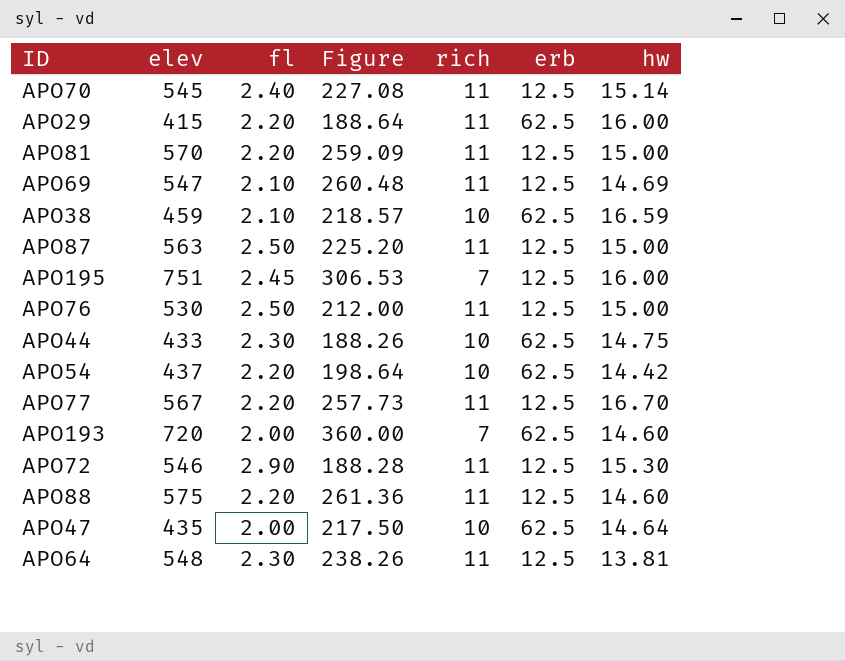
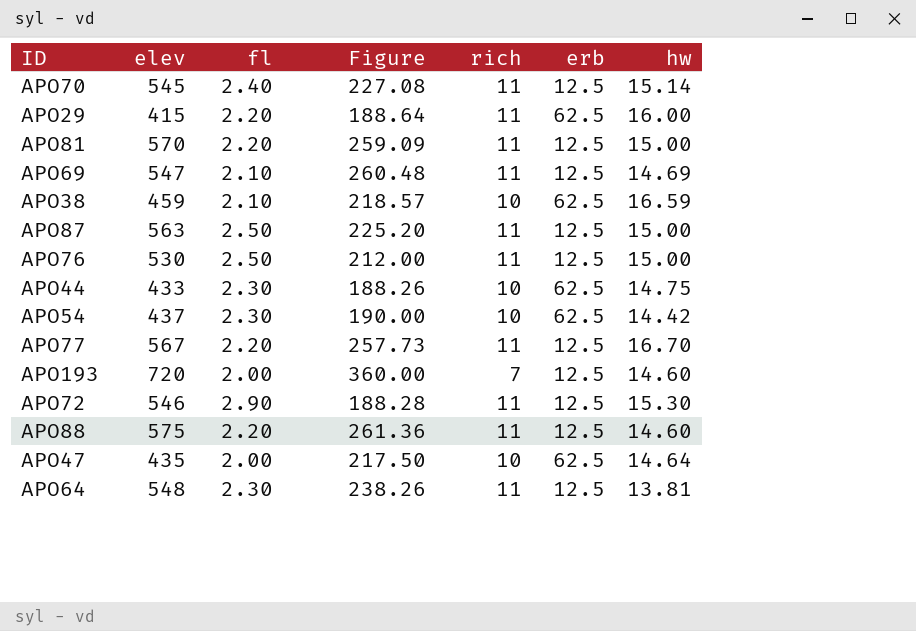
row APO195: 751 | 2.45 | 306.53 | 7 | 12.5 | 16.00 -> none
APO54 | fl: 2.20 -> 2.30
APO54 | Figure: 198.64 -> 190.00
APO193 | erb: 62.5 -> 12.5

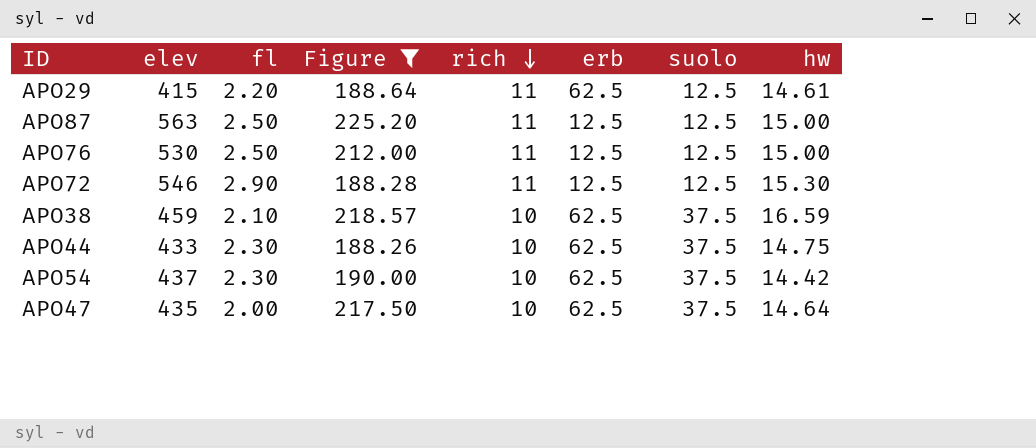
filter: none -> Figure <= 225.20
row order: none -> rich descending
column suolo | position: none -> 7
APO29 | hw: 16.00 -> 14.61

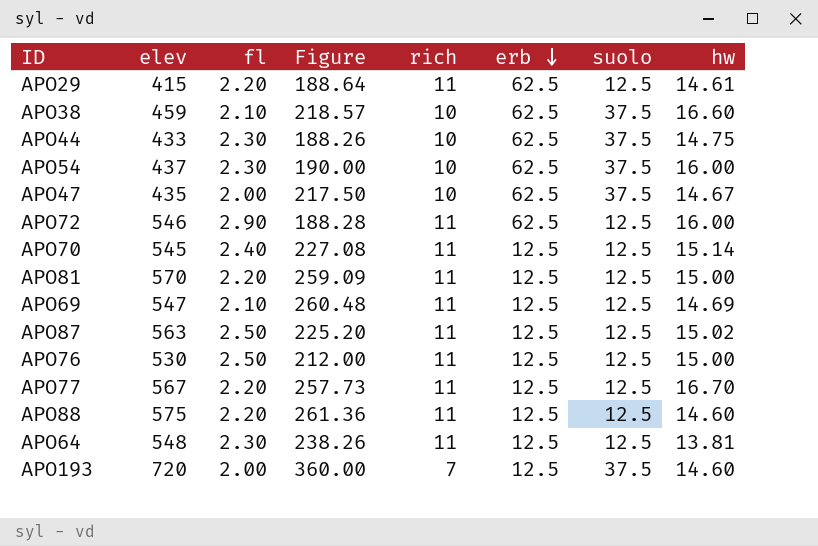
filter: Figure <= 225.20 -> none
row order: rich descending -> erb descending
APO38 | hw: 16.59 -> 16.60
APO54 | hw: 14.42 -> 16.00
APO47 | hw: 14.64 -> 14.67
APO72 | erb: 12.5 -> 62.5
APO72 | hw: 15.30 -> 16.00
APO87 | hw: 15.00 -> 15.02

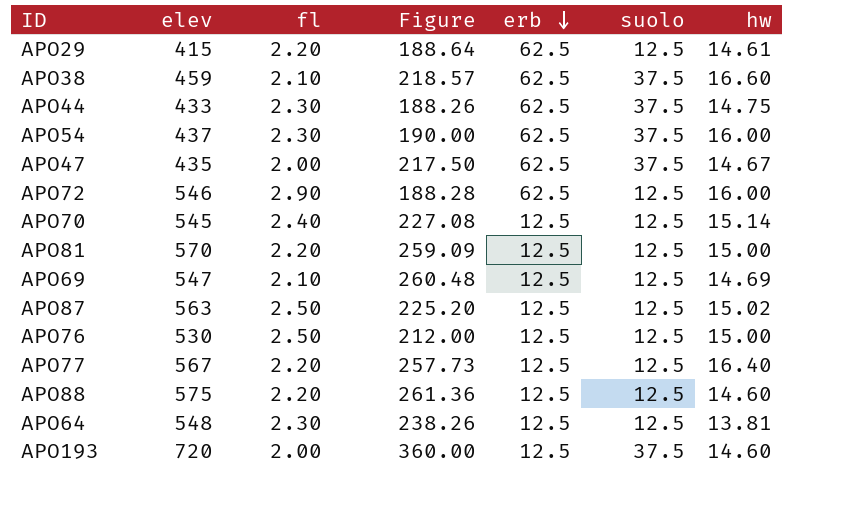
column rich | position: 5 -> none
APO77 | hw: 16.70 -> 16.40

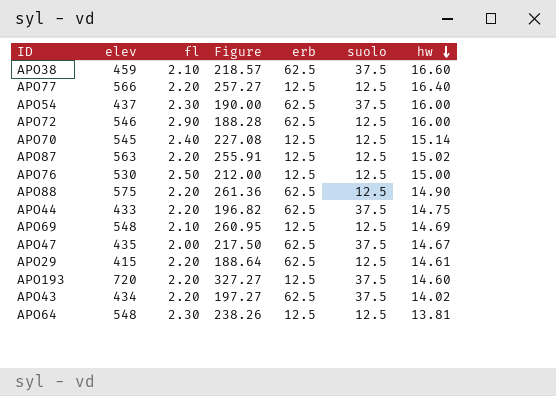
row order: erb descending -> hw descending
row APO81: 570 | 2.20 | 259.09 | 12.5 | 12.5 | 15.00 -> none
APO77 | elev: 567 -> 566
APO77 | Figure: 257.73 -> 257.27
APO87 | fl: 2.50 -> 2.20
APO87 | Figure: 225.20 -> 255.91
APO88 | erb: 12.5 -> 62.5
APO88 | hw: 14.60 -> 14.90
APO44 | fl: 2.30 -> 2.20
APO44 | Figure: 188.26 -> 196.82
APO69 | elev: 547 -> 548
APO69 | Figure: 260.48 -> 260.95
APO193 | fl: 2.00 -> 2.20
APO193 | Figure: 360.00 -> 327.27
row APO43: none -> 434 | 2.20 | 197.27 | 62.5 | 37.5 | 14.02

